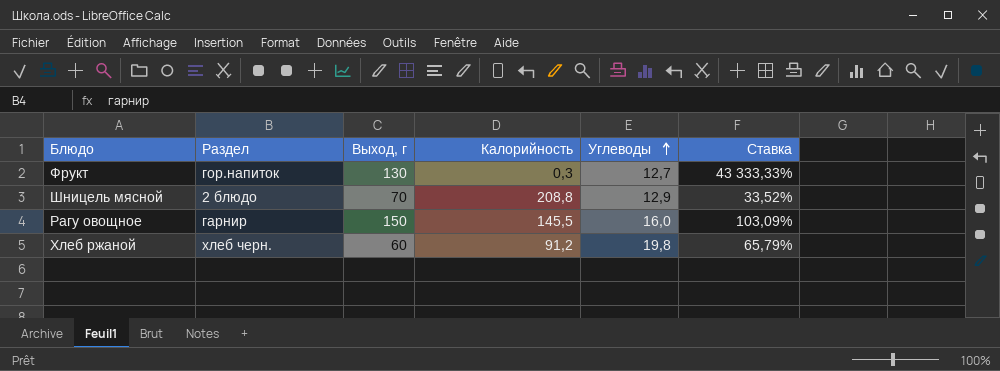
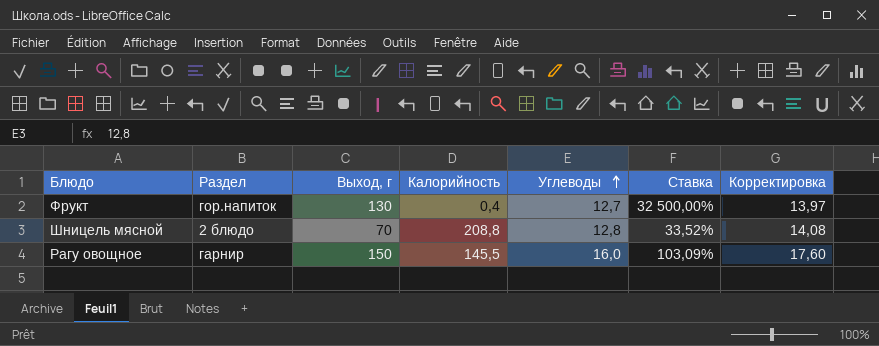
column Корректировка | formula: none -> [Углеводы] * 1,1
row Хлеб ржаной: хлеб черн. | 60 | 91,2 | 19,8 | 65,79% -> none
Фрукт | Калорийность: 0,3 -> 0,4
Фрукт | Ставка: 43 333,33% -> 32 500,00%
Шницель мясной | Углеводы: 12,9 -> 12,8

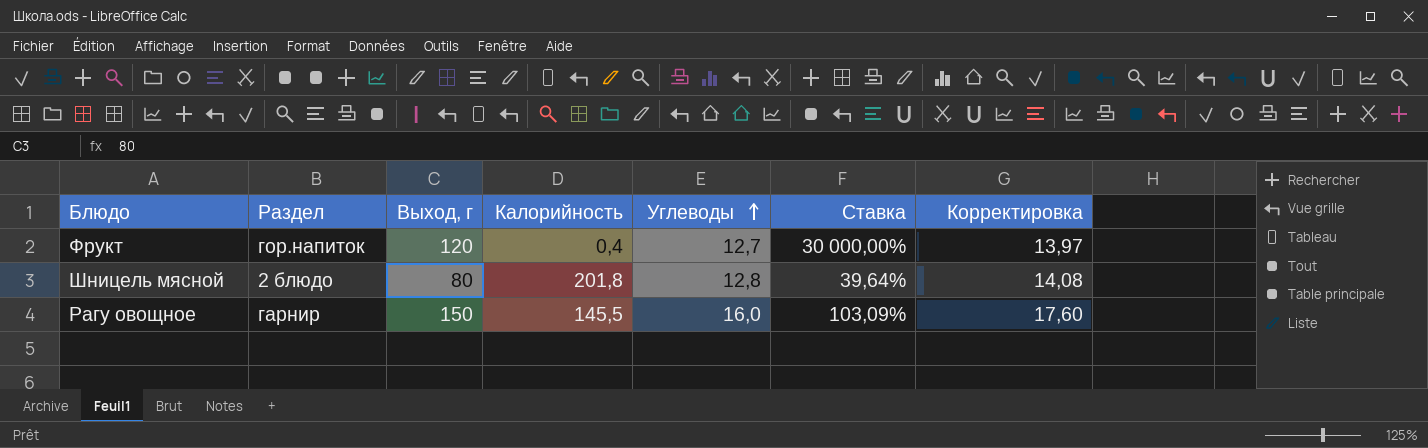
Фрукт | Выход, г: 130 -> 120
Фрукт | Ставка: 32 500,00% -> 30 000,00%
Шницель мясной | Выход, г: 70 -> 80
Шницель мясной | Калорийность: 208,8 -> 201,8
Шницель мясной | Ставка: 33,52% -> 39,64%

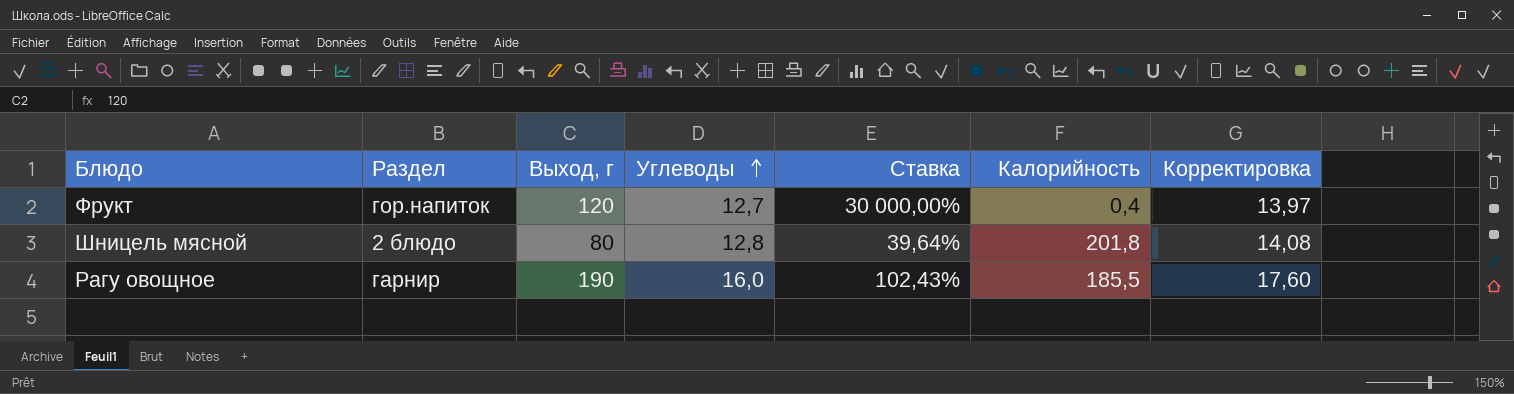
column Калорийность | position: 4 -> 6
Рагу овощное | Выход, г: 150 -> 190
Рагу овощное | Ставка: 103,09% -> 102,43%
Рагу овощное | Калорийность: 145,5 -> 185,5

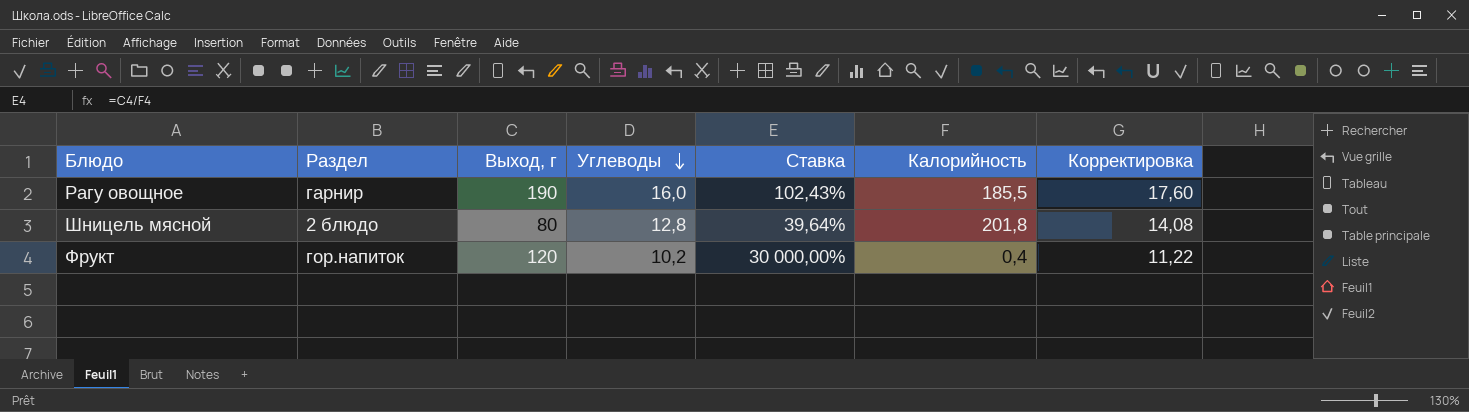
row order: Углеводы ascending -> Углеводы descending
Фрукт | Углеводы: 12,7 -> 10,2
Фрукт | Корректировка: 13,97 -> 11,22

